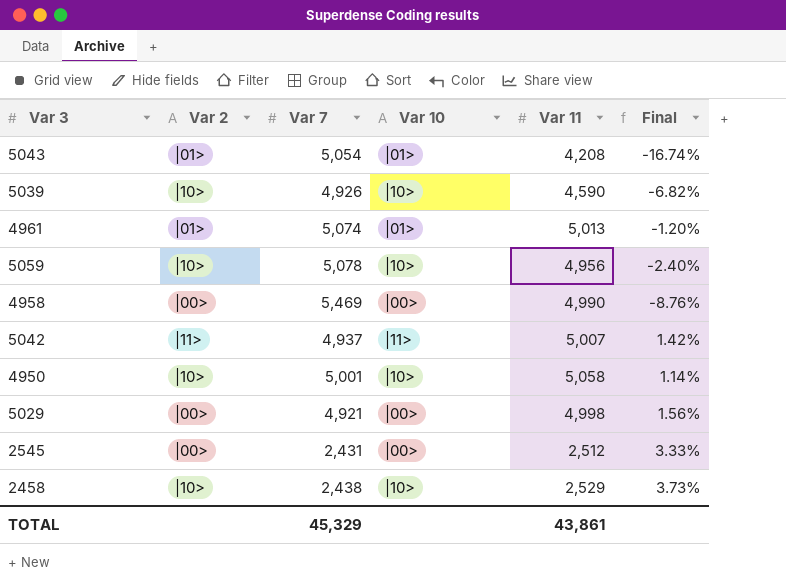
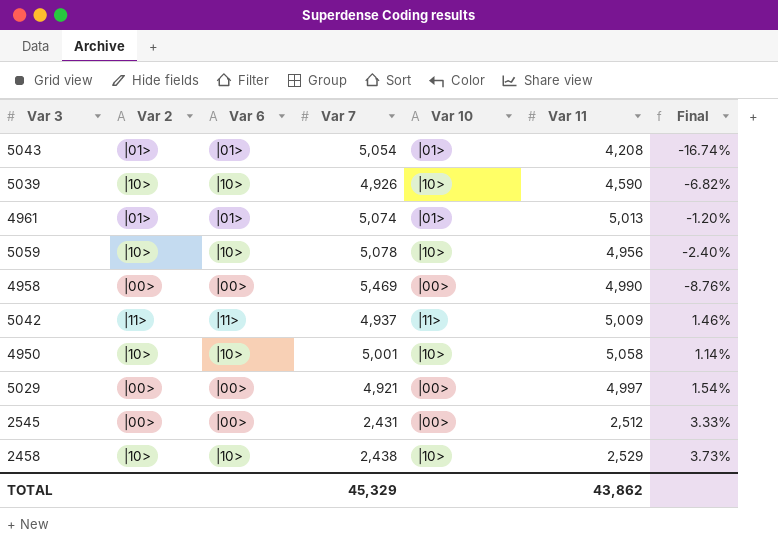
column Var 6 | position: none -> 3
5042 | Var 11: 5,007 -> 5,009
5042 | Final: 1.42% -> 1.46%
5029 | Var 11: 4,998 -> 4,997
5029 | Final: 1.56% -> 1.54%
TOTAL | Var 11: 43,861 -> 43,862

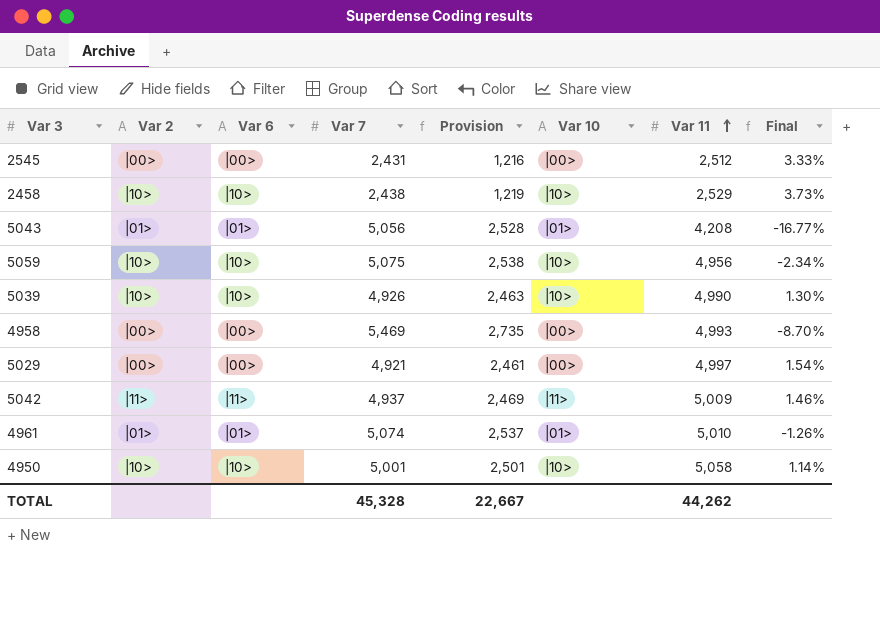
row order: none -> Var 11 ascending
column Provision | formula: none -> [Var 7] * 0.5
5043 | Var 7: 5,054 -> 5,056
5043 | Final: -16.74% -> -16.77%
5059 | Var 7: 5,078 -> 5,075
5059 | Final: -2.40% -> -2.34%
5039 | Var 11: 4,590 -> 4,990
5039 | Final: -6.82% -> 1.30%
4958 | Var 11: 4,990 -> 4,993
4958 | Final: -8.76% -> -8.70%
4961 | Var 11: 5,013 -> 5,010
4961 | Final: -1.20% -> -1.26%
TOTAL | Var 7: 45,329 -> 45,328
TOTAL | Var 11: 43,862 -> 44,262

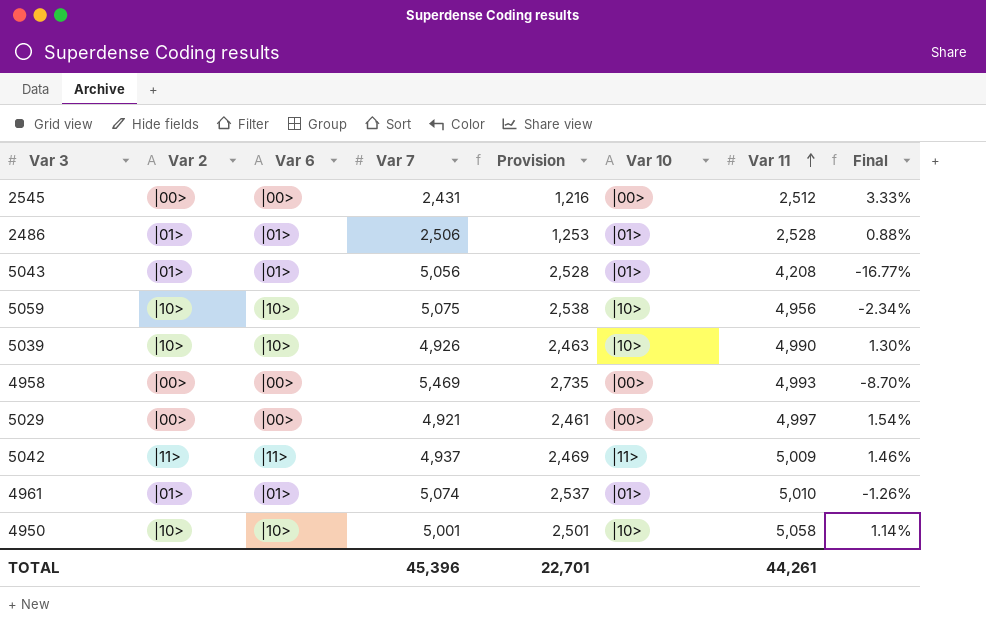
row 2458: |10> | |10> | 2,438 | 1,219 | |10> | 2,529 | 3.73% -> none
row 2486: none -> |01> | |01> | 2,506 | 1,253 | |01> | 2,528 | 0.88%
TOTAL | Var 7: 45,328 -> 45,396
TOTAL | Provision: 22,667 -> 22,701
TOTAL | Var 11: 44,262 -> 44,261

